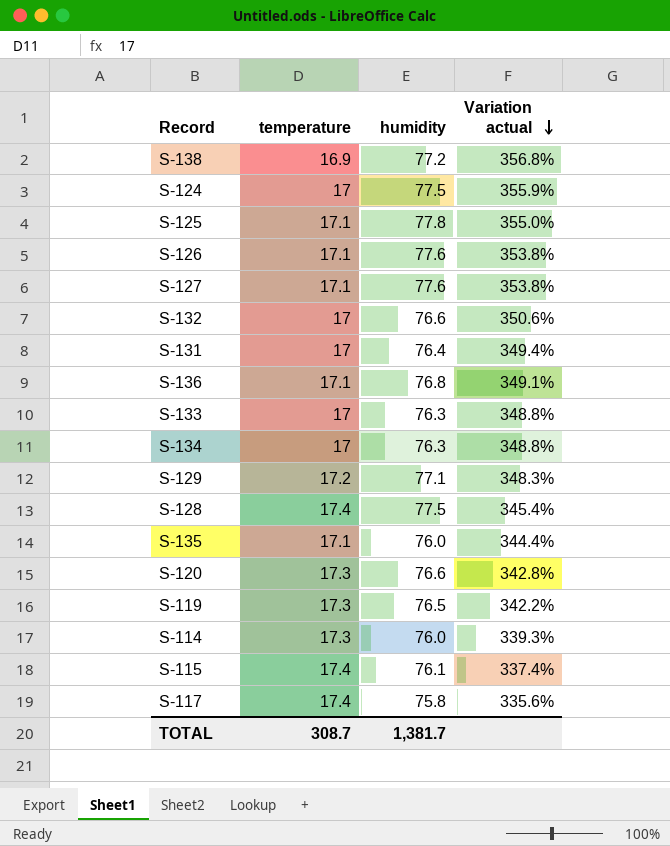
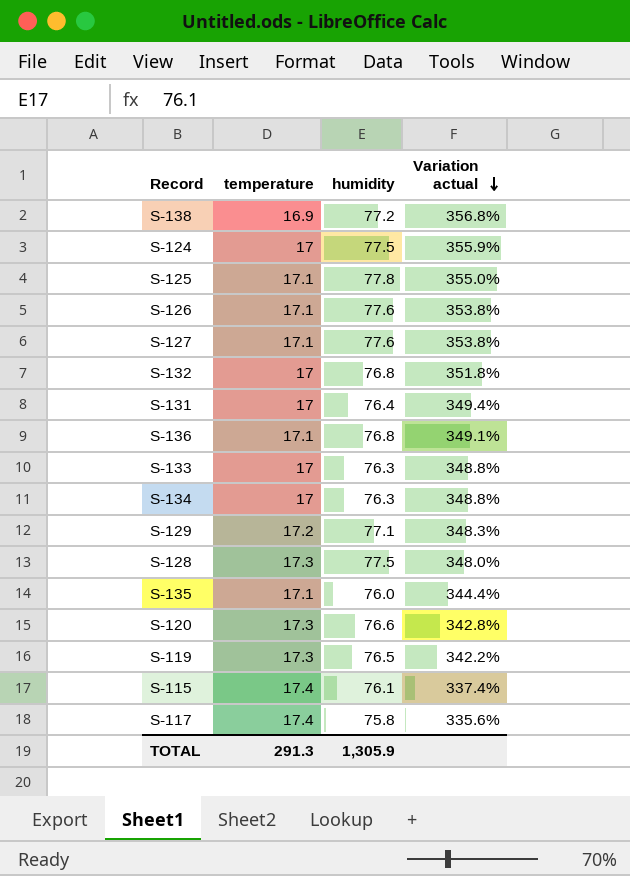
row S-114: 17.3 | 76.0 | 339.3% -> none
S-132 | humidity: 76.6 -> 76.8
S-132 | Variation actual: 350.6% -> 351.8%
S-128 | temperature: 17.4 -> 17.3
S-128 | Variation actual: 345.4% -> 348.0%
TOTAL | temperature: 308.7 -> 291.3
TOTAL | humidity: 1,381.7 -> 1,305.9

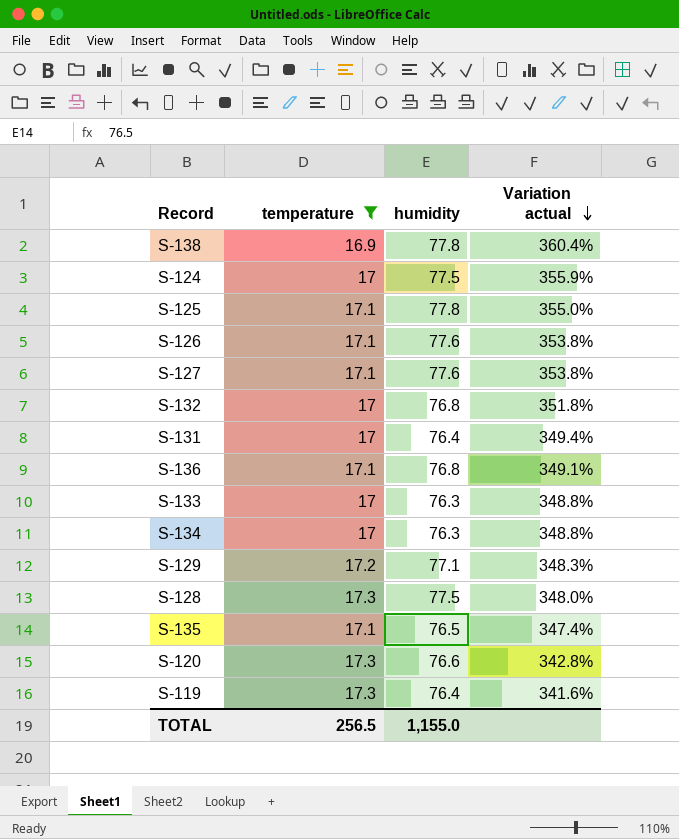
filter: none -> temperature != 17.4
S-138 | humidity: 77.2 -> 77.8
S-138 | Variation actual: 356.8% -> 360.4%
S-135 | humidity: 76.0 -> 76.5
S-135 | Variation actual: 344.4% -> 347.4%
S-119 | humidity: 76.5 -> 76.4
S-119 | Variation actual: 342.2% -> 341.6%
TOTAL | temperature: 291.3 -> 256.5
TOTAL | humidity: 1,305.9 -> 1,155.0

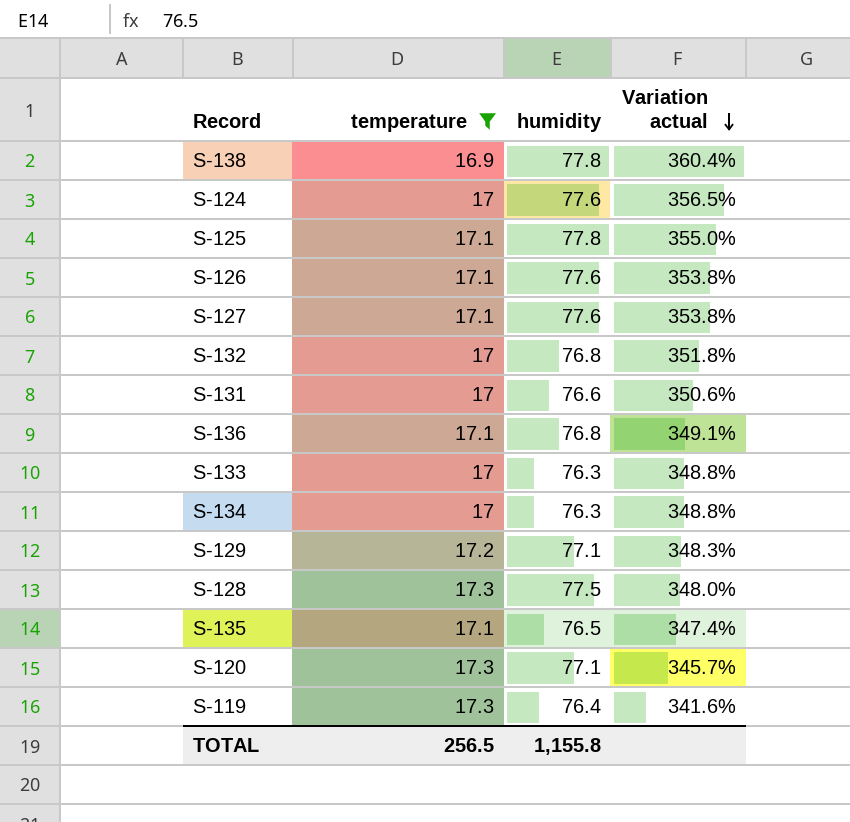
S-124 | humidity: 77.5 -> 77.6
S-124 | Variation actual: 355.9% -> 356.5%
S-131 | humidity: 76.4 -> 76.6
S-131 | Variation actual: 349.4% -> 350.6%
S-120 | humidity: 76.6 -> 77.1
S-120 | Variation actual: 342.8% -> 345.7%
TOTAL | humidity: 1,155.0 -> 1,155.8

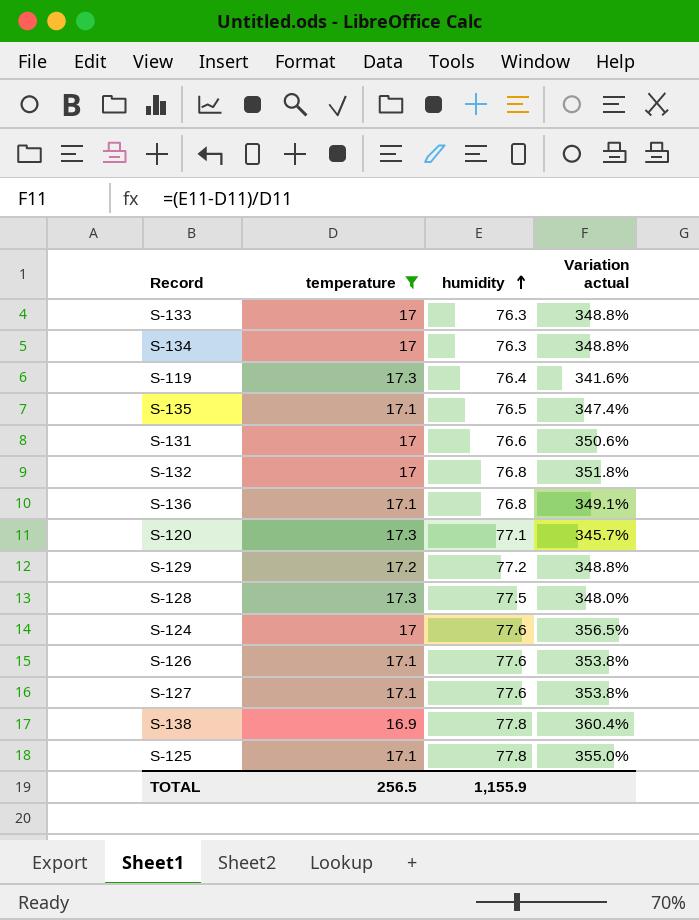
row order: Variation actual descending -> humidity ascending
S-129 | humidity: 77.1 -> 77.2
S-129 | Variation actual: 348.3% -> 348.8%
TOTAL | humidity: 1,155.8 -> 1,155.9

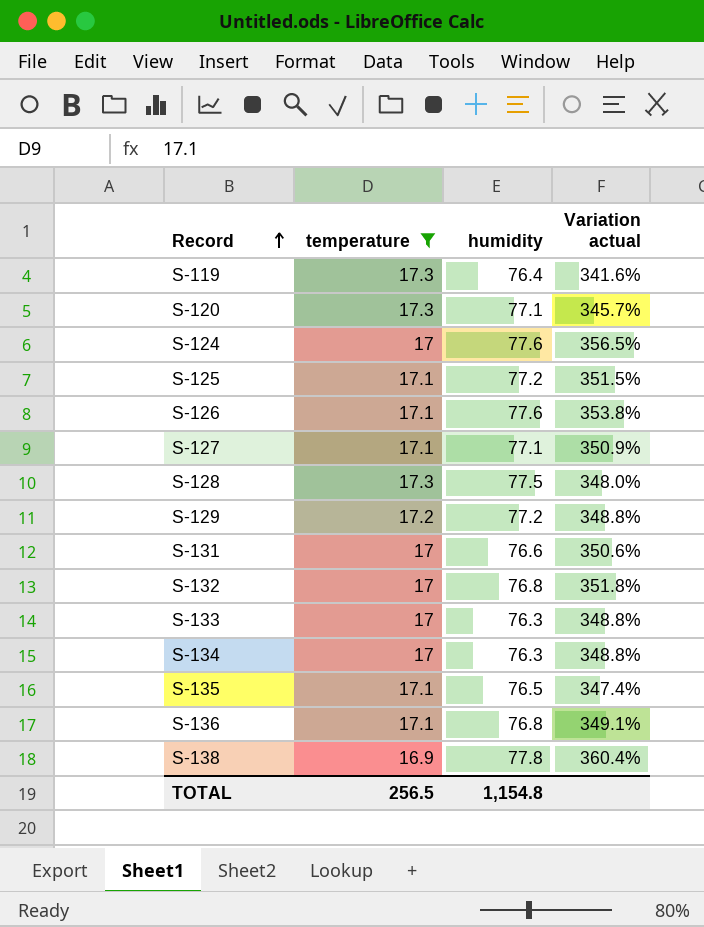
row order: humidity ascending -> Record ascending
S-125 | humidity: 77.8 -> 77.2
S-125 | Variation actual: 355.0% -> 351.5%
S-127 | humidity: 77.6 -> 77.1
S-127 | Variation actual: 353.8% -> 350.9%
TOTAL | humidity: 1,155.9 -> 1,154.8

